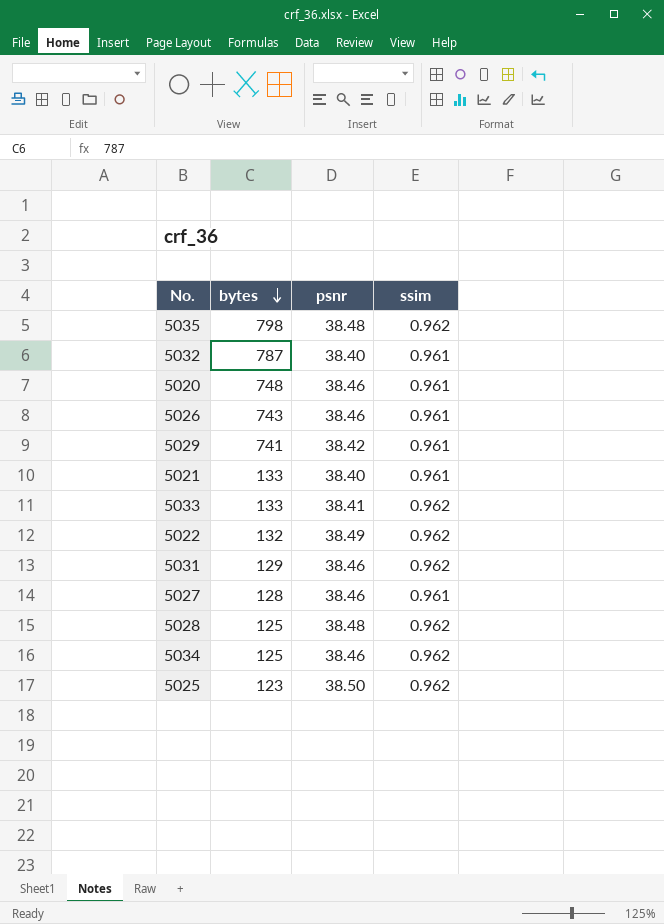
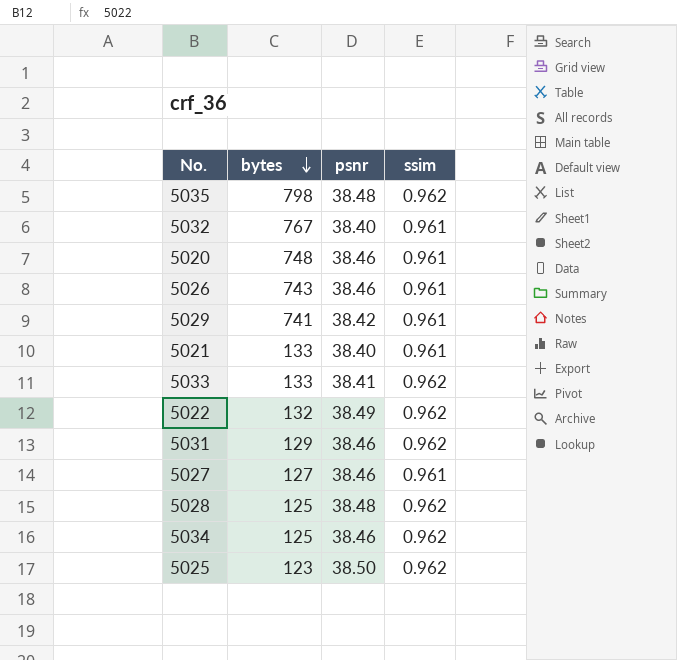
5032 | bytes: 787 -> 767
5027 | bytes: 128 -> 127

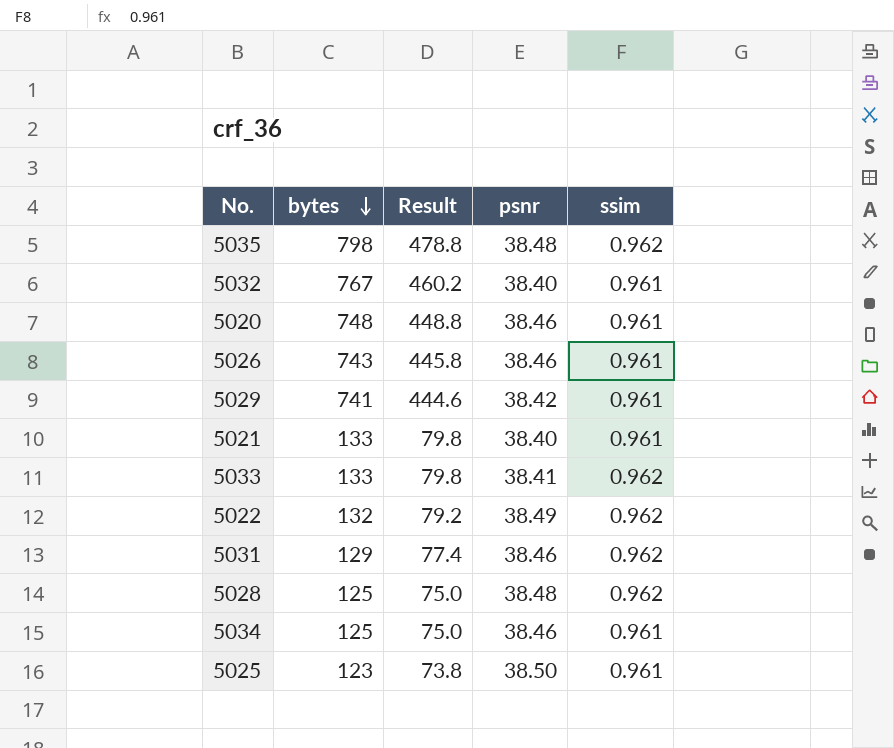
column Result | formula: none -> [bytes] * 0.6
row 5027: 127 | 38.46 | 0.961 -> none
5034 | ssim: 0.962 -> 0.961
5025 | ssim: 0.962 -> 0.961

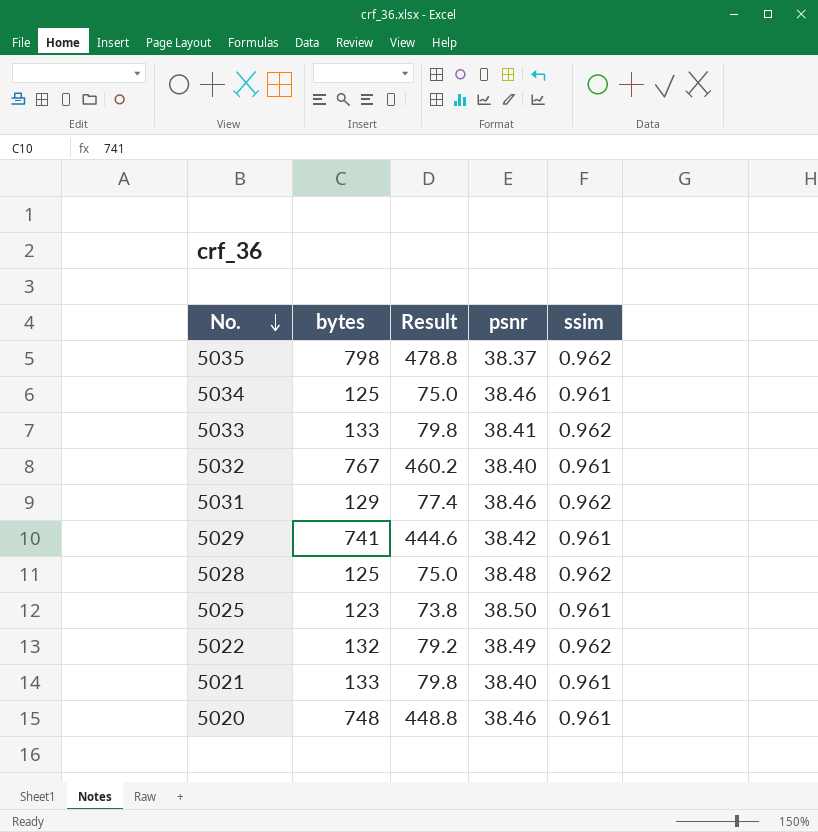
row order: bytes descending -> No. descending
row 5026: 743 | 445.8 | 38.46 | 0.961 -> none
5035 | psnr: 38.48 -> 38.37

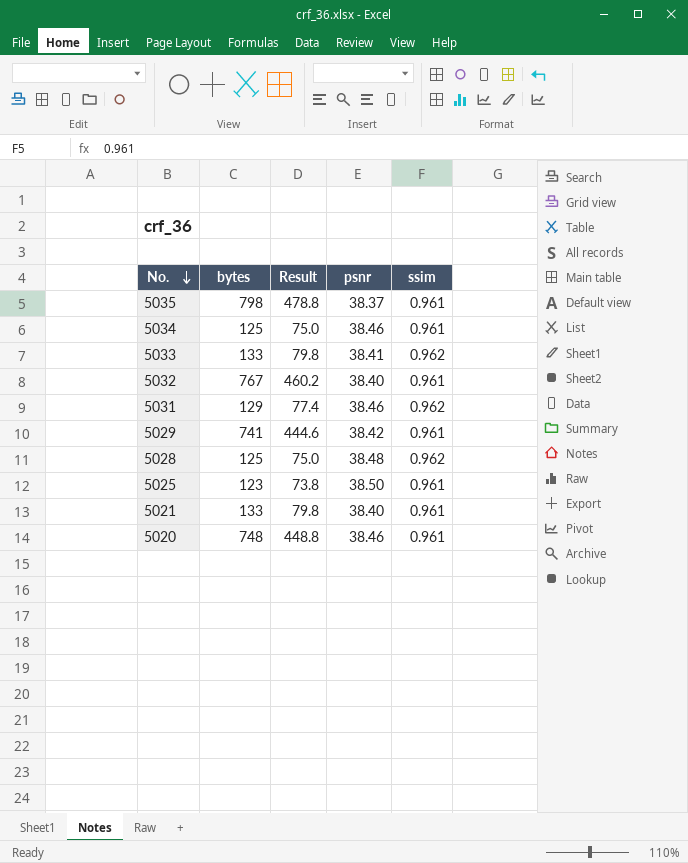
row 5022: 132 | 79.2 | 38.49 | 0.962 -> none
5035 | ssim: 0.962 -> 0.961

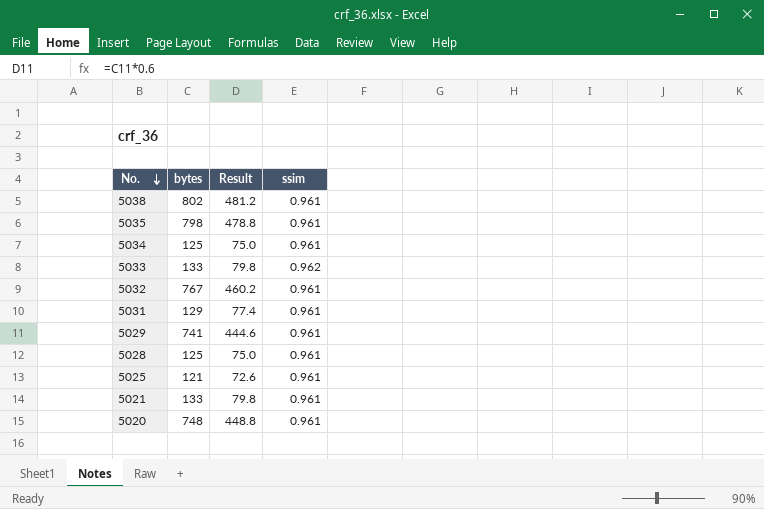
column psnr | position: 4 -> none
row 5038: none -> 802 | 481.2 | 0.961
5031 | ssim: 0.962 -> 0.961
5028 | ssim: 0.962 -> 0.961
5025 | bytes: 123 -> 121
5025 | Result: 73.8 -> 72.6

